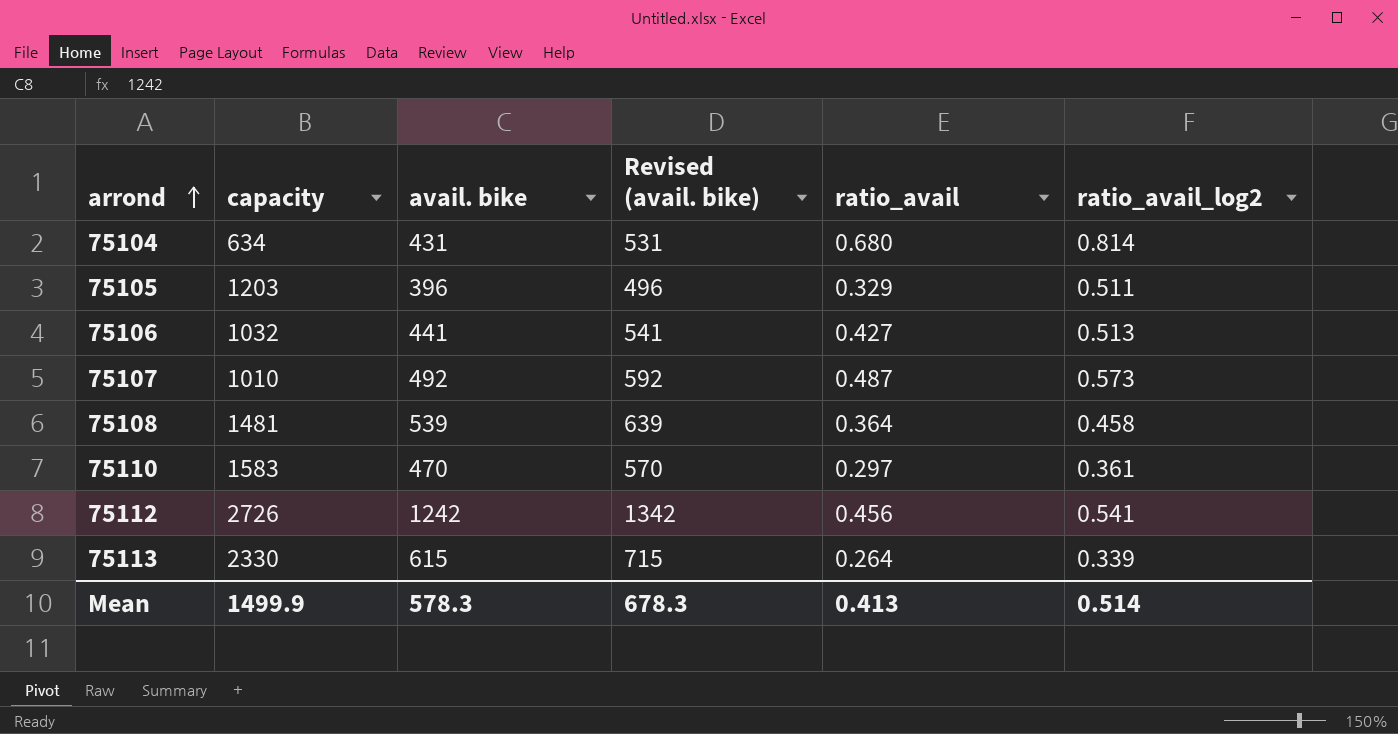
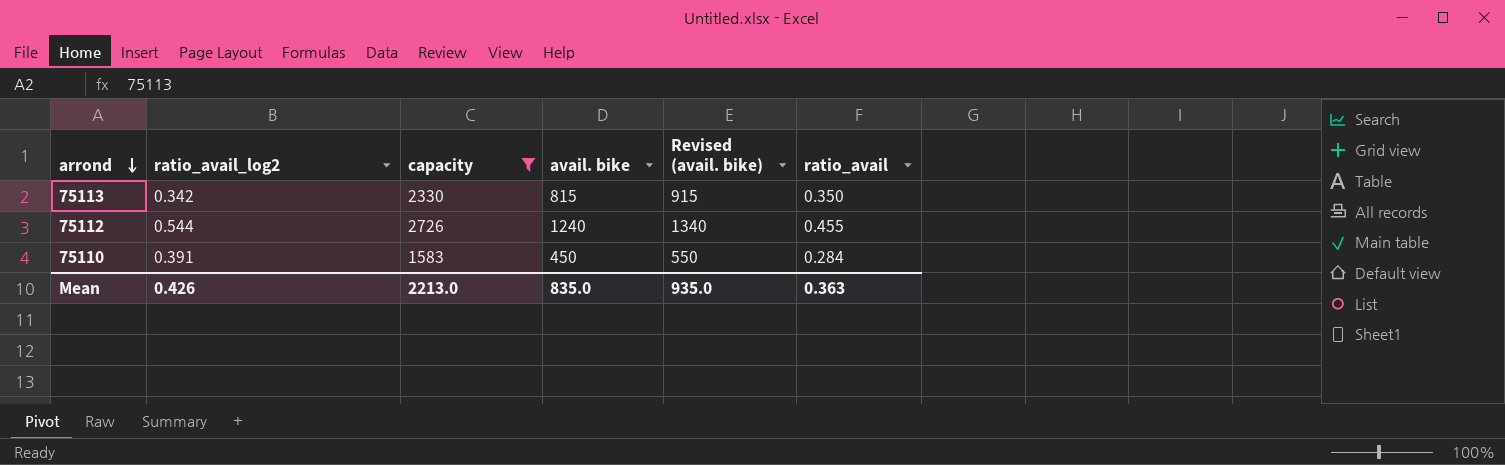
filter: none -> capacity >= 1583
row order: arrond ascending -> arrond descending
column ratio_avail_log2 | position: 6 -> 2
75113 | ratio_avail_log2: 0.339 -> 0.342
75113 | avail. bike: 615 -> 815
75113 | Revised (avail. bike): 715 -> 915
75113 | ratio_avail: 0.264 -> 0.350
75112 | ratio_avail_log2: 0.541 -> 0.544
75112 | avail. bike: 1242 -> 1240
75112 | Revised (avail. bike): 1342 -> 1340
75112 | ratio_avail: 0.456 -> 0.455
75110 | ratio_avail_log2: 0.361 -> 0.391
75110 | avail. bike: 470 -> 450
75110 | Revised (avail. bike): 570 -> 550
75110 | ratio_avail: 0.297 -> 0.284
Mean | ratio_avail_log2: 0.514 -> 0.426
Mean | capacity: 1499.9 -> 2213.0
Mean | avail. bike: 578.3 -> 835.0
Mean | Revised (avail. bike): 678.3 -> 935.0
Mean | ratio_avail: 0.413 -> 0.363

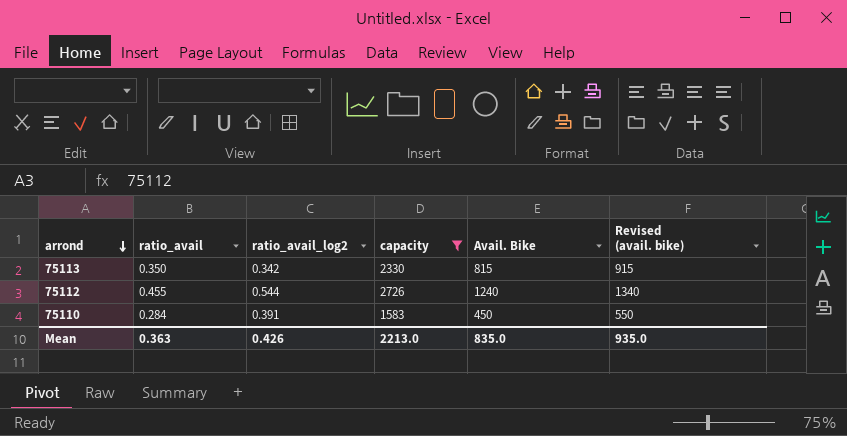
column ratio_avail | position: 6 -> 2
column name: avail. bike -> Avail. Bike

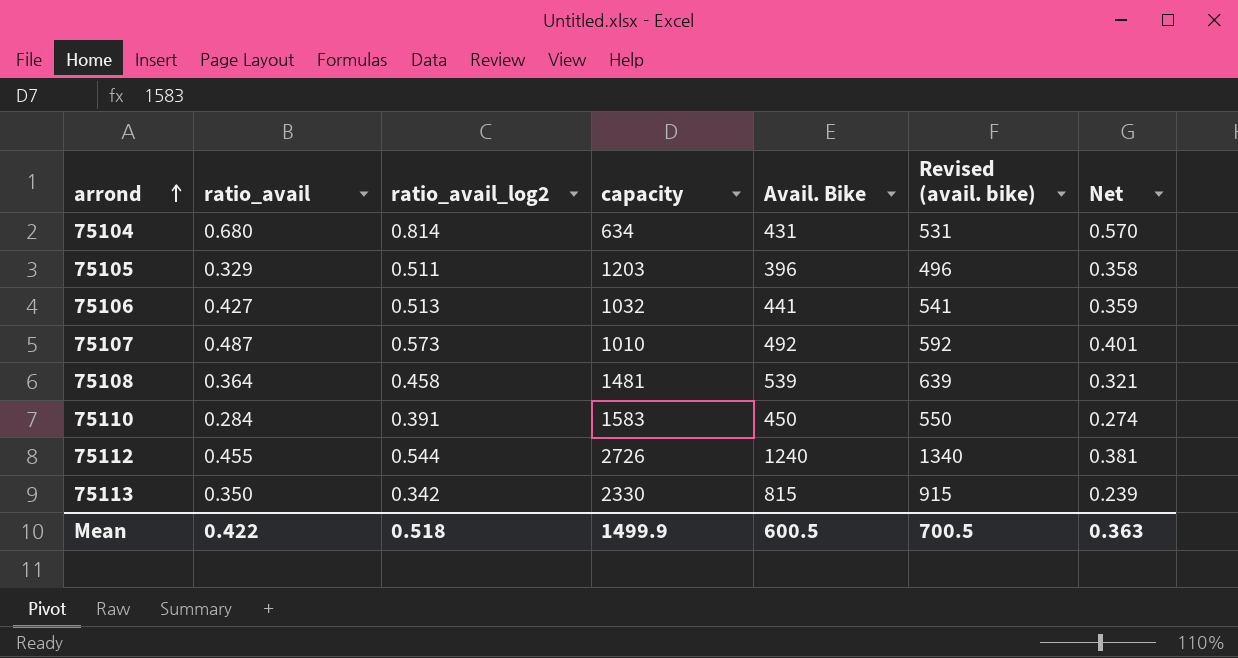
filter: capacity >= 1583 -> none
row order: arrond descending -> arrond ascending
column Net | formula: none -> [ratio_avail_log2] * 0.7
Mean | ratio_avail: 0.363 -> 0.422
Mean | ratio_avail_log2: 0.426 -> 0.518
Mean | capacity: 2213.0 -> 1499.9
Mean | Avail. Bike: 835.0 -> 600.5
Mean | Revised (avail. bike): 935.0 -> 700.5

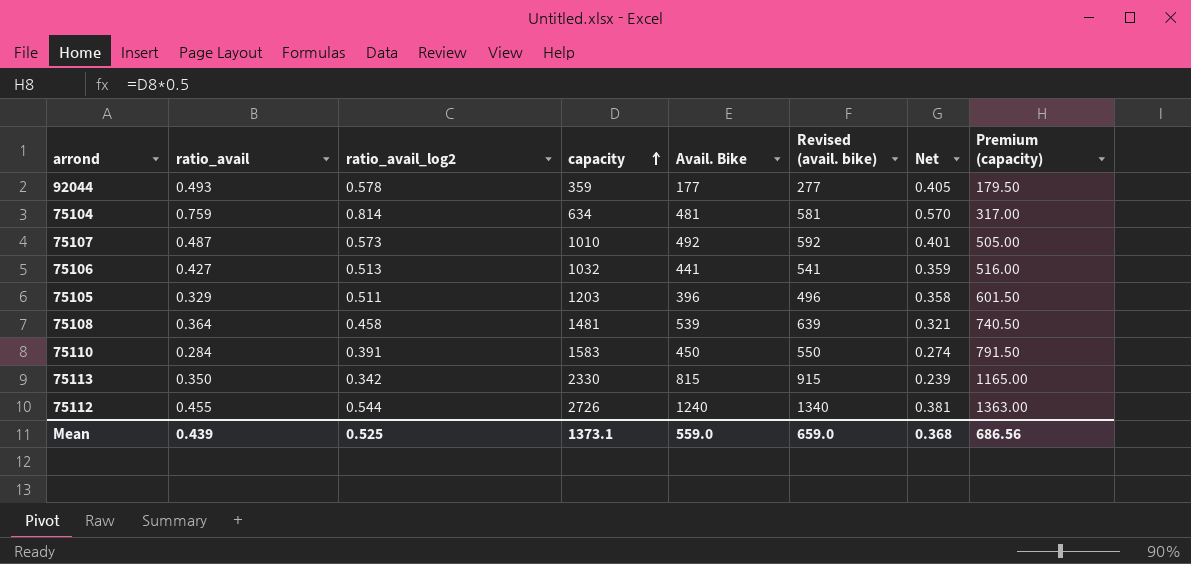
row order: arrond ascending -> capacity ascending
column Premium (capacity) | formula: none -> [capacity] * 0.5
row 92044: none -> 0.493 | 0.578 | 359 | 177 | 277 | 0.405 | 179.50
75104 | ratio_avail: 0.680 -> 0.759
75104 | Avail. Bike: 431 -> 481
75104 | Revised (avail. bike): 531 -> 581
Mean | ratio_avail: 0.422 -> 0.439
Mean | ratio_avail_log2: 0.518 -> 0.525
Mean | capacity: 1499.9 -> 1373.1
Mean | Avail. Bike: 600.5 -> 559.0
Mean | Revised (avail. bike): 700.5 -> 659.0
Mean | Net: 0.363 -> 0.368

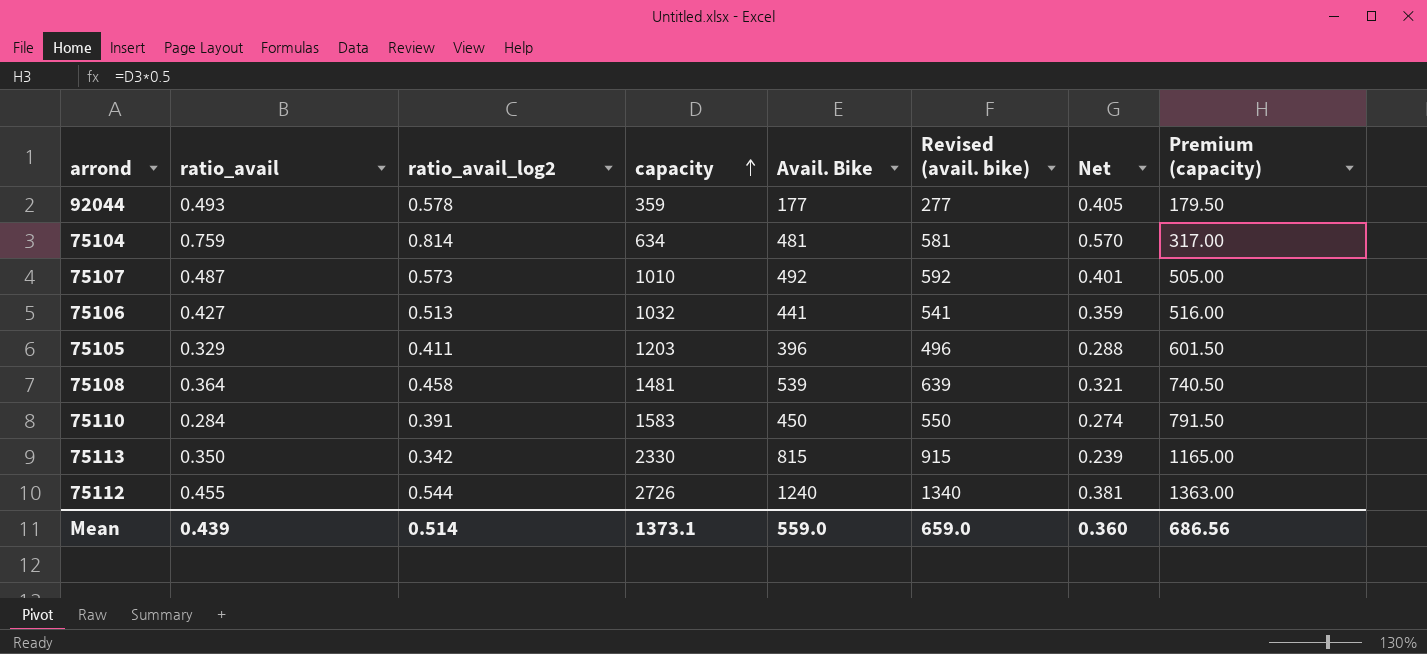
75105 | ratio_avail_log2: 0.511 -> 0.411
75105 | Net: 0.358 -> 0.288
Mean | ratio_avail_log2: 0.525 -> 0.514
Mean | Net: 0.368 -> 0.360

